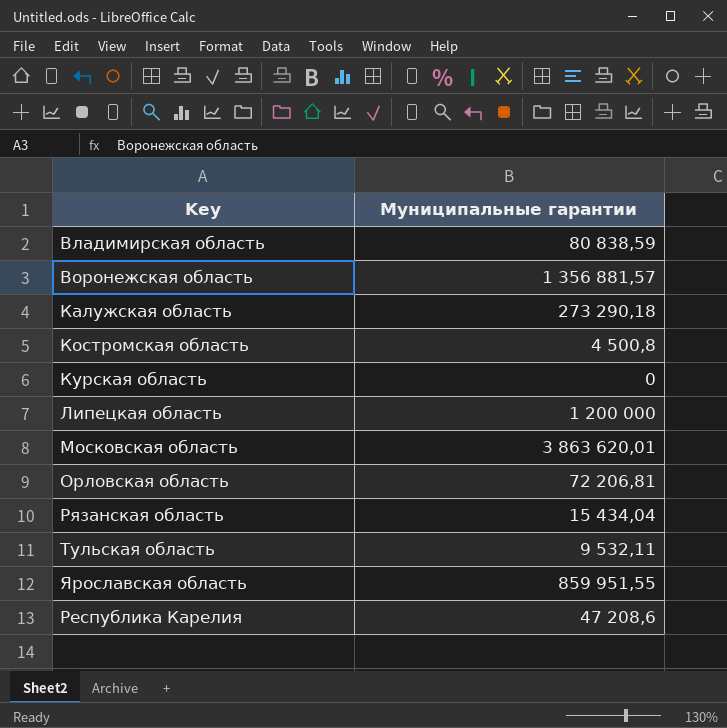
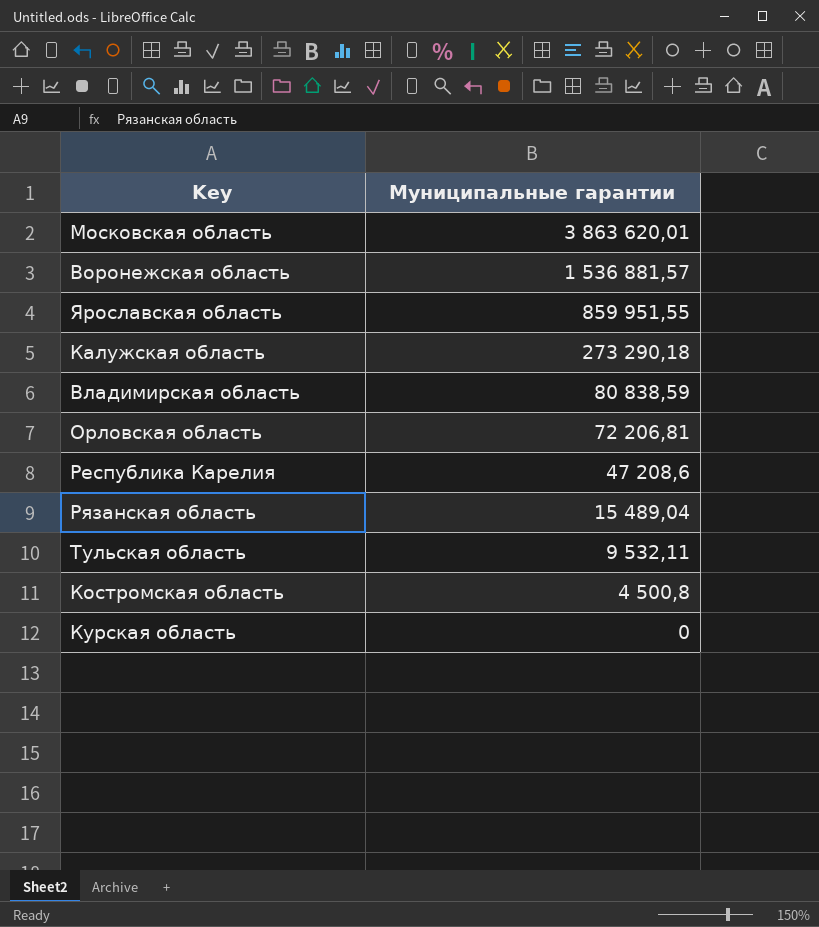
row order: none -> Муниципальные гарантии descending
row Липецкая область: 1 200 000 -> none
Воронежская область | Муниципальные гарантии: 1 356 881,57 -> 1 536 881,57
Рязанская область | Муниципальные гарантии: 15 434,04 -> 15 489,04

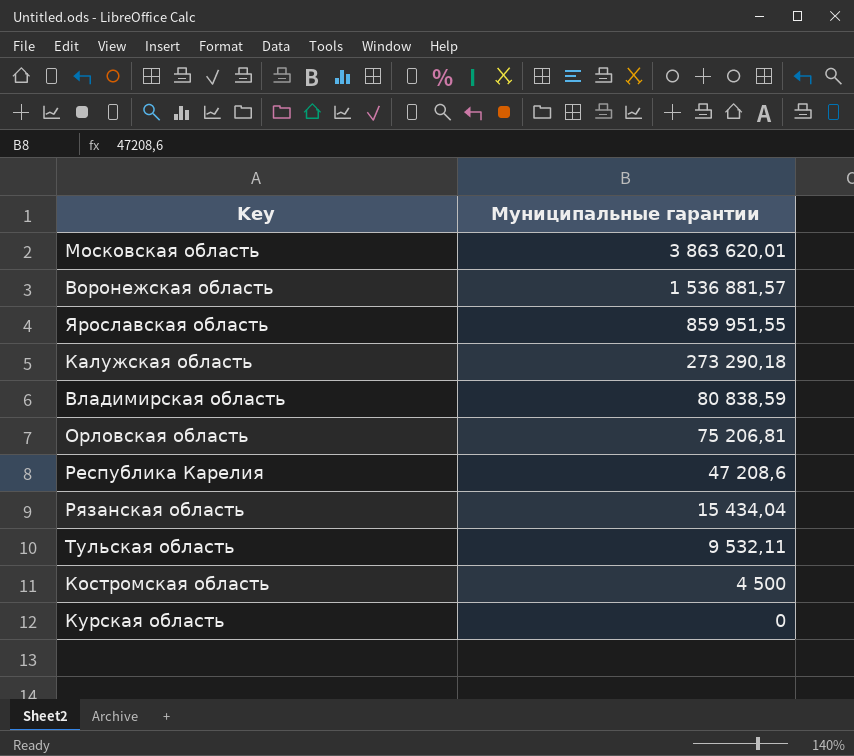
Орловская область | Муниципальные гарантии: 72 206,81 -> 75 206,81
Рязанская область | Муниципальные гарантии: 15 489,04 -> 15 434,04
Костромская область | Муниципальные гарантии: 4 500,8 -> 4 500

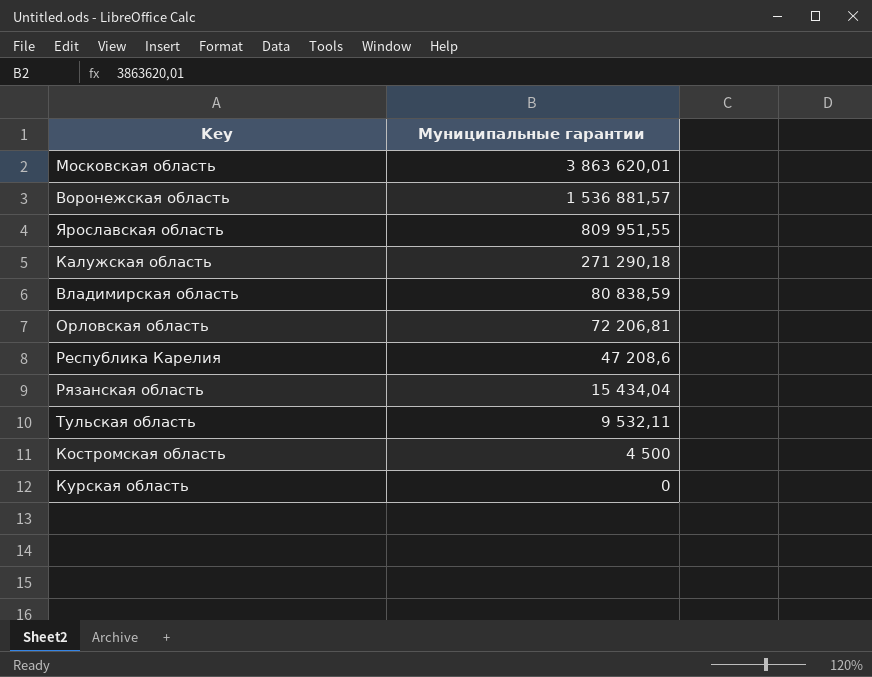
Ярославская область | Муниципальные гарантии: 859 951,55 -> 809 951,55
Калужская область | Муниципальные гарантии: 273 290,18 -> 271 290,18
Орловская область | Муниципальные гарантии: 75 206,81 -> 72 206,81

